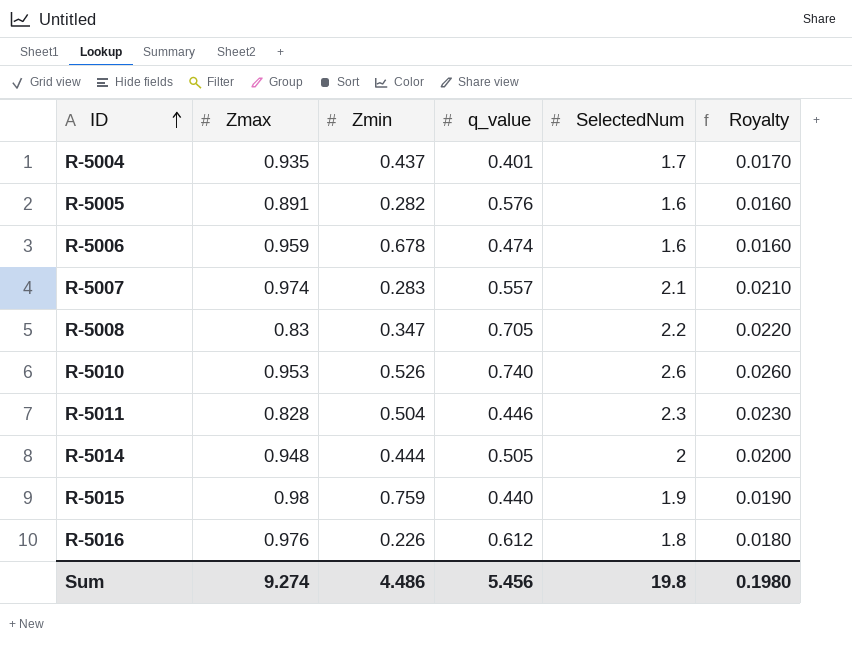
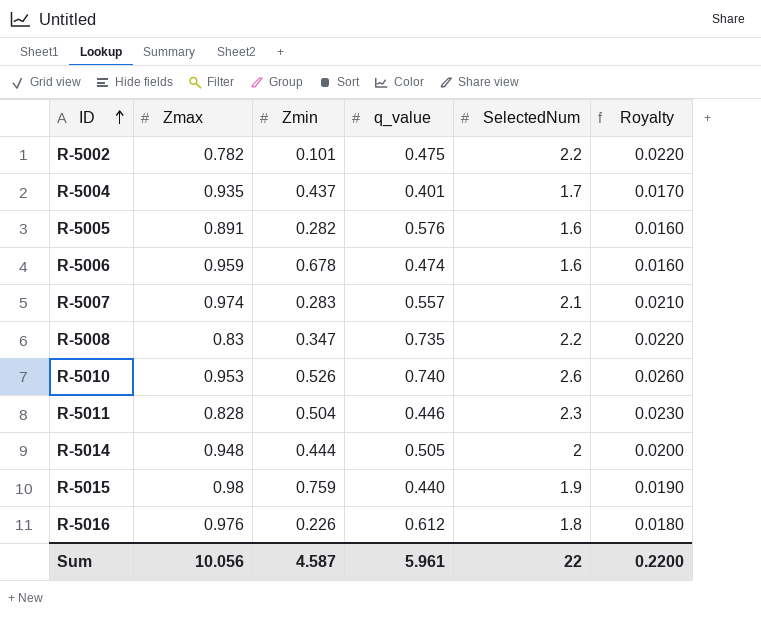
row R-5002: none -> 0.782 | 0.101 | 0.475 | 2.2 | 0.0220
R-5008 | q_value: 0.705 -> 0.735
Sum | Zmax: 9.274 -> 10.056
Sum | Zmin: 4.486 -> 4.587
Sum | q_value: 5.456 -> 5.961
Sum | SelectedNum: 19.8 -> 22
Sum | Royalty: 0.1980 -> 0.2200

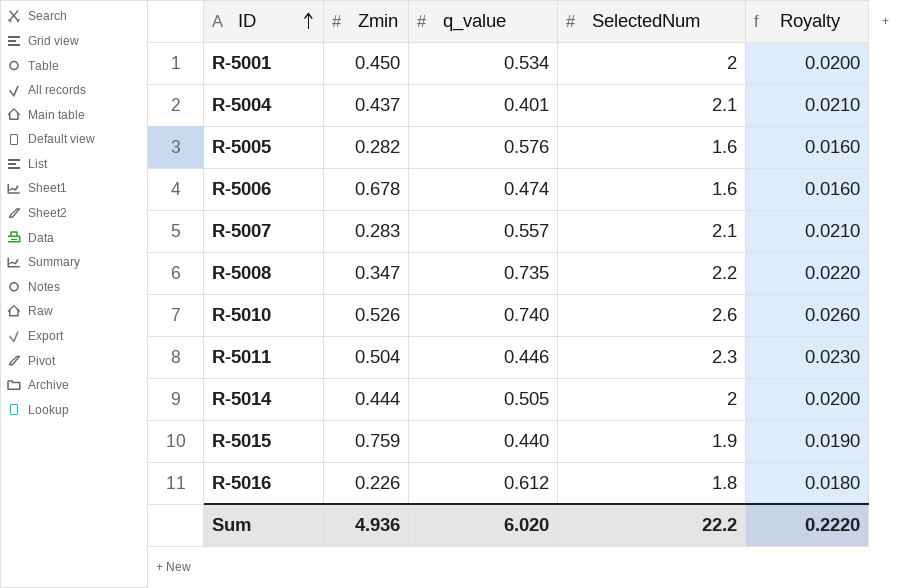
column Zmax | position: 2 -> none
row R-5002: 0.782 | 0.101 | 0.475 | 2.2 | 0.0220 -> none
row R-5001: none -> 0.450 | 0.534 | 2 | 0.0200
R-5004 | SelectedNum: 1.7 -> 2.1
R-5004 | Royalty: 0.0170 -> 0.0210
Sum | Zmin: 4.587 -> 4.936
Sum | q_value: 5.961 -> 6.020
Sum | SelectedNum: 22 -> 22.2
Sum | Royalty: 0.2200 -> 0.2220

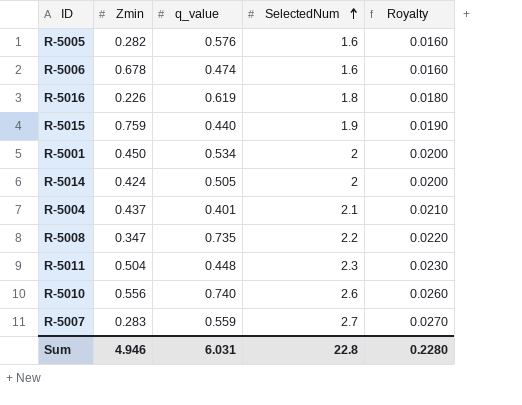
row order: ID ascending -> SelectedNum ascending
R-5016 | q_value: 0.612 -> 0.619
R-5014 | Zmin: 0.444 -> 0.424
R-5011 | q_value: 0.446 -> 0.448
R-5010 | Zmin: 0.526 -> 0.556
R-5007 | q_value: 0.557 -> 0.559
R-5007 | SelectedNum: 2.1 -> 2.7
R-5007 | Royalty: 0.0210 -> 0.0270
Sum | Zmin: 4.936 -> 4.946
Sum | q_value: 6.020 -> 6.031
Sum | SelectedNum: 22.2 -> 22.8
Sum | Royalty: 0.2220 -> 0.2280

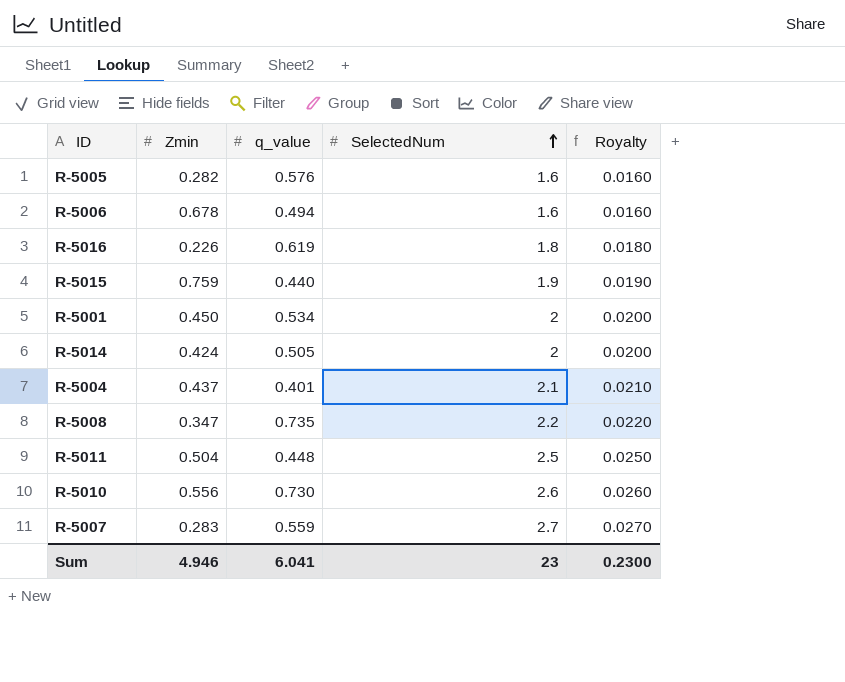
R-5006 | q_value: 0.474 -> 0.494
R-5011 | SelectedNum: 2.3 -> 2.5
R-5011 | Royalty: 0.0230 -> 0.0250
R-5010 | q_value: 0.740 -> 0.730
Sum | q_value: 6.031 -> 6.041
Sum | SelectedNum: 22.8 -> 23
Sum | Royalty: 0.2280 -> 0.2300

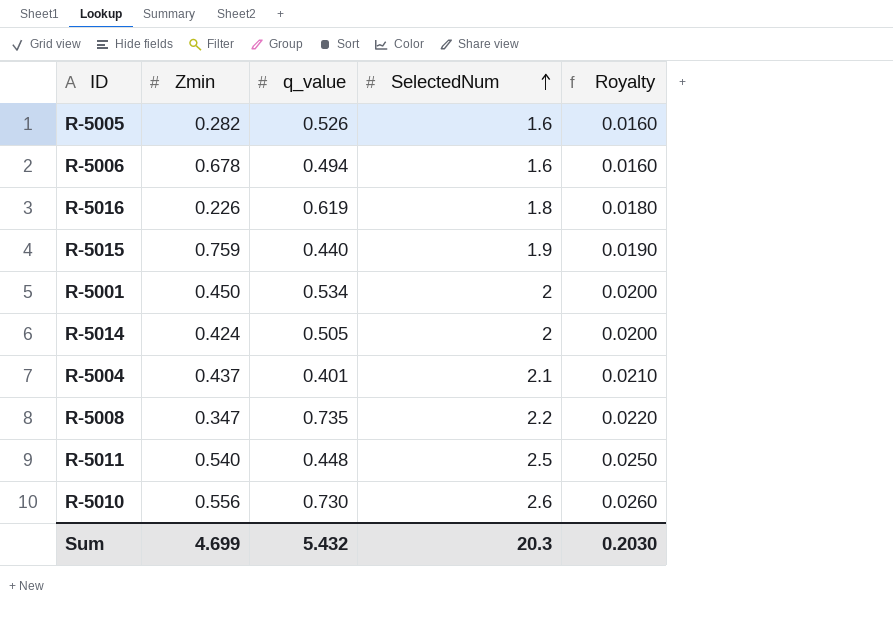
row R-5007: 0.283 | 0.559 | 2.7 | 0.0270 -> none
R-5005 | q_value: 0.576 -> 0.526
R-5011 | Zmin: 0.504 -> 0.540
Sum | Zmin: 4.946 -> 4.699
Sum | q_value: 6.041 -> 5.432
Sum | SelectedNum: 23 -> 20.3
Sum | Royalty: 0.2300 -> 0.2030

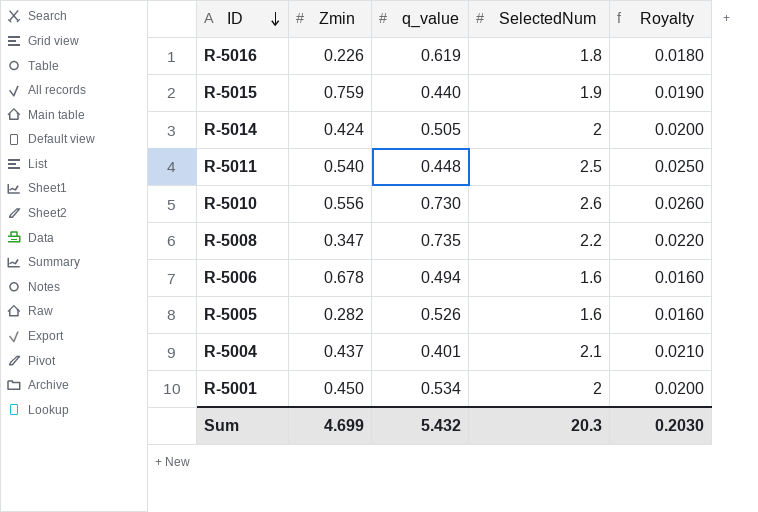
row order: SelectedNum ascending -> ID descending

